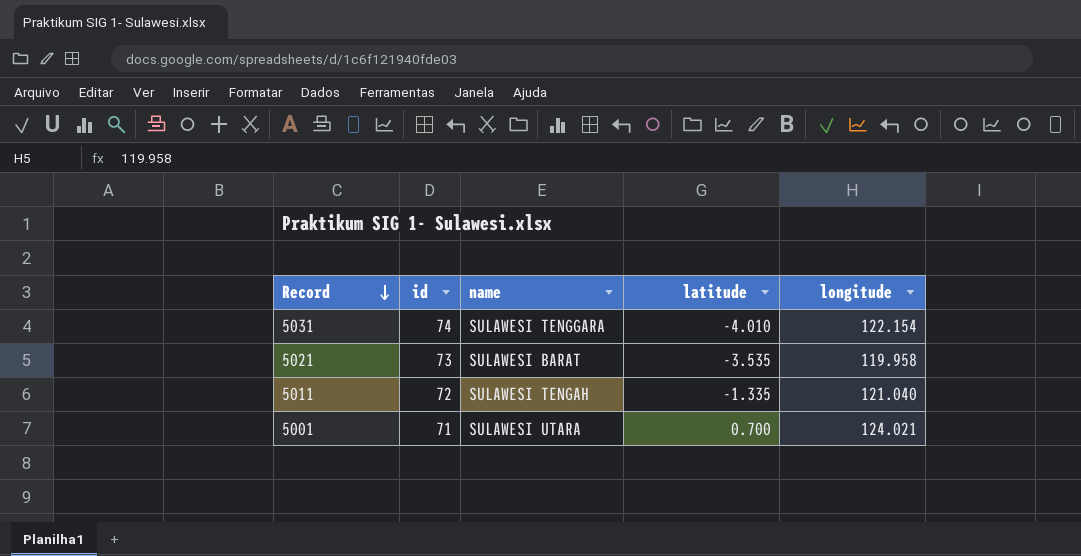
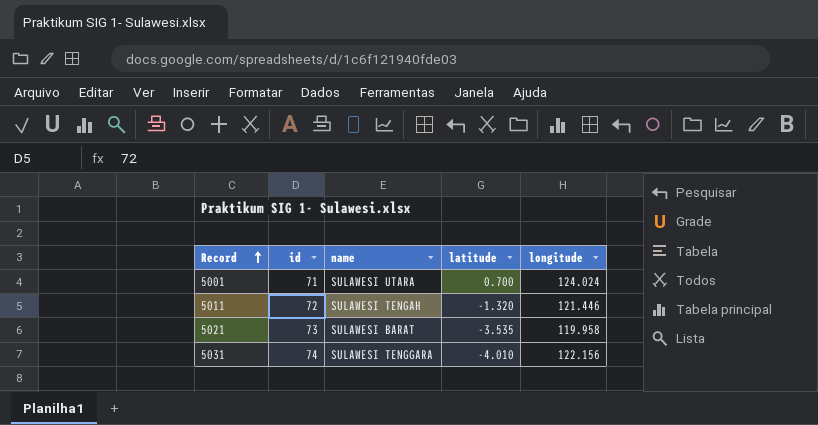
row order: Record descending -> Record ascending
5001 | longitude: 124.021 -> 124.024
5011 | latitude: -1.335 -> -1.320
5011 | longitude: 121.040 -> 121.446
5031 | longitude: 122.154 -> 122.156

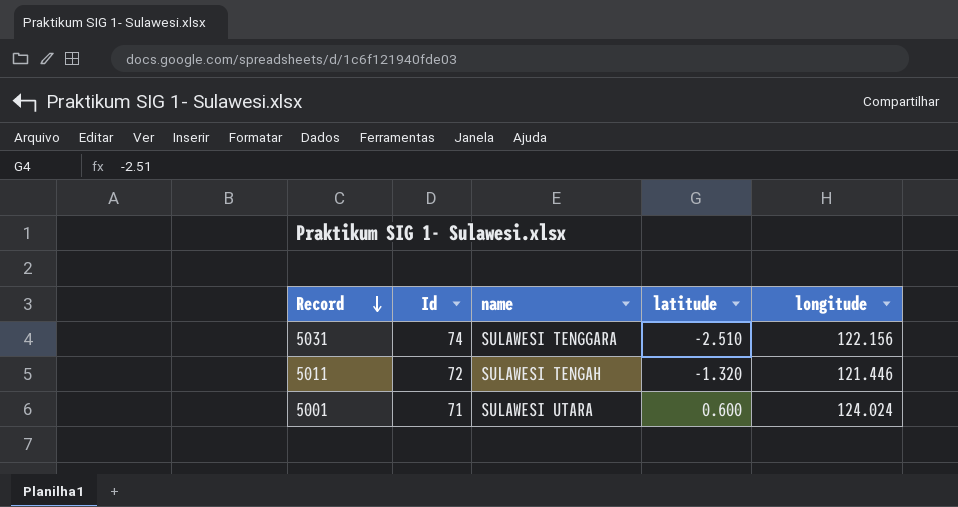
row order: Record ascending -> Record descending
column name: id -> Id
row 5021: 73 | SULAWESI BARAT | -3.535 | 119.958 -> none
5031 | latitude: -4.010 -> -2.510
5001 | latitude: 0.700 -> 0.600

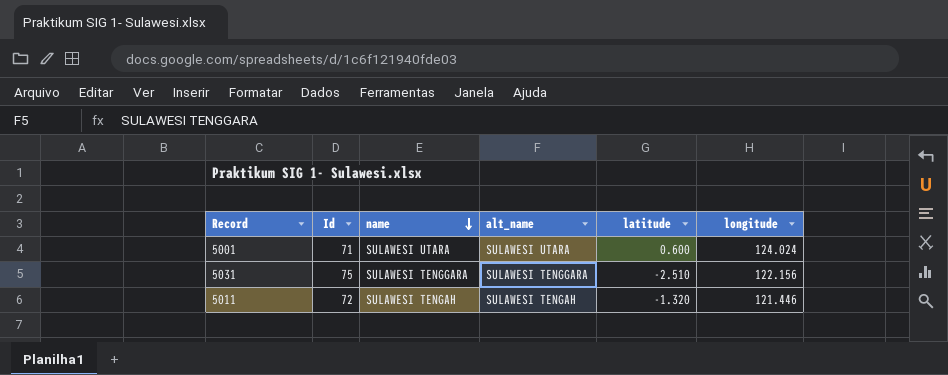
row order: Record descending -> name descending
column alt_name | position: none -> 4
5031 | Id: 74 -> 75

